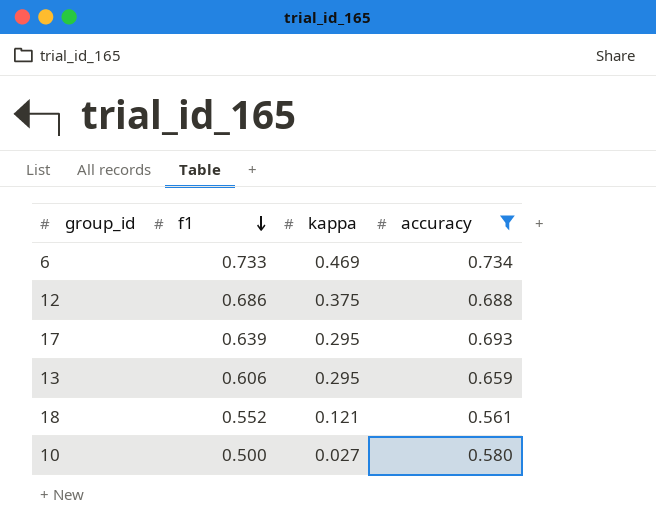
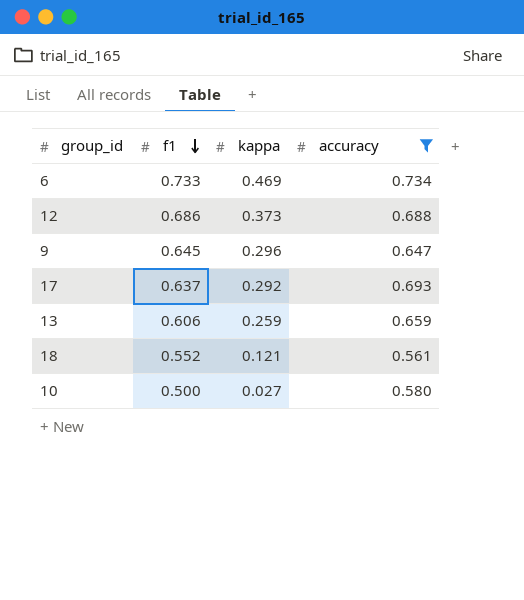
12 | kappa: 0.375 -> 0.373
row 9: none -> 0.645 | 0.296 | 0.647
17 | f1: 0.639 -> 0.637
17 | kappa: 0.295 -> 0.292
13 | kappa: 0.295 -> 0.259

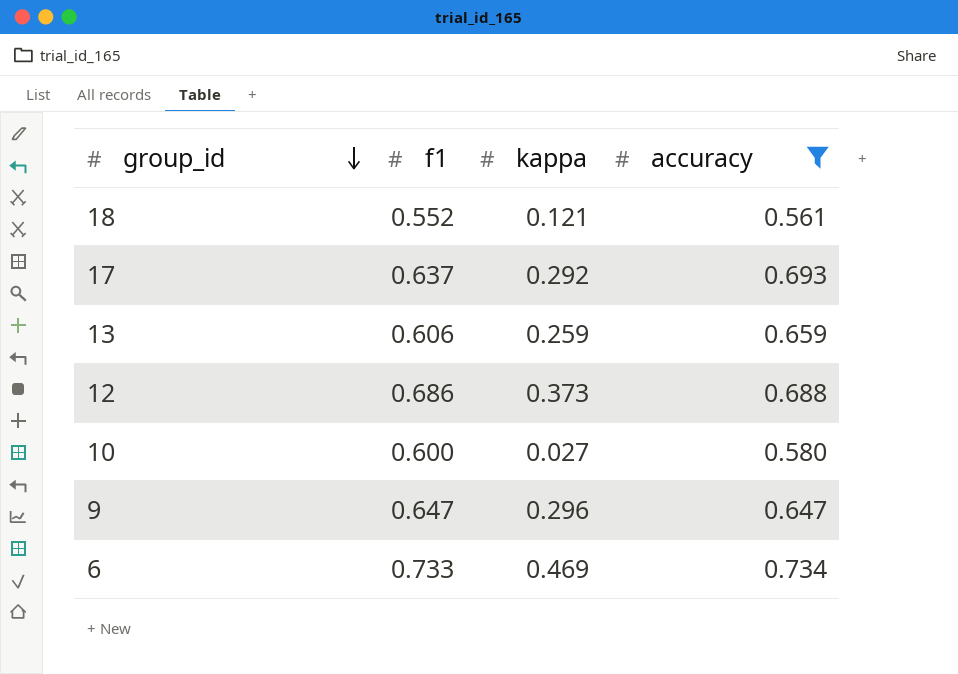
row order: f1 descending -> group_id descending
10 | f1: 0.500 -> 0.600
9 | f1: 0.645 -> 0.647

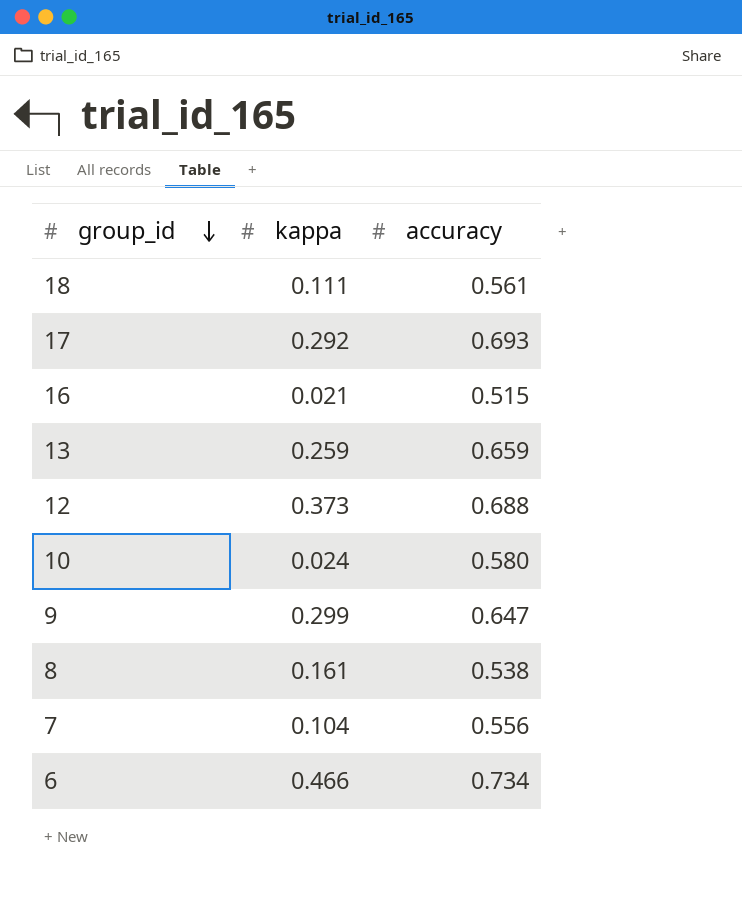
filter: accuracy >= 0.561 -> none
column f1 | position: 2 -> none
18 | kappa: 0.121 -> 0.111
10 | kappa: 0.027 -> 0.024
9 | kappa: 0.296 -> 0.299
6 | kappa: 0.469 -> 0.466

